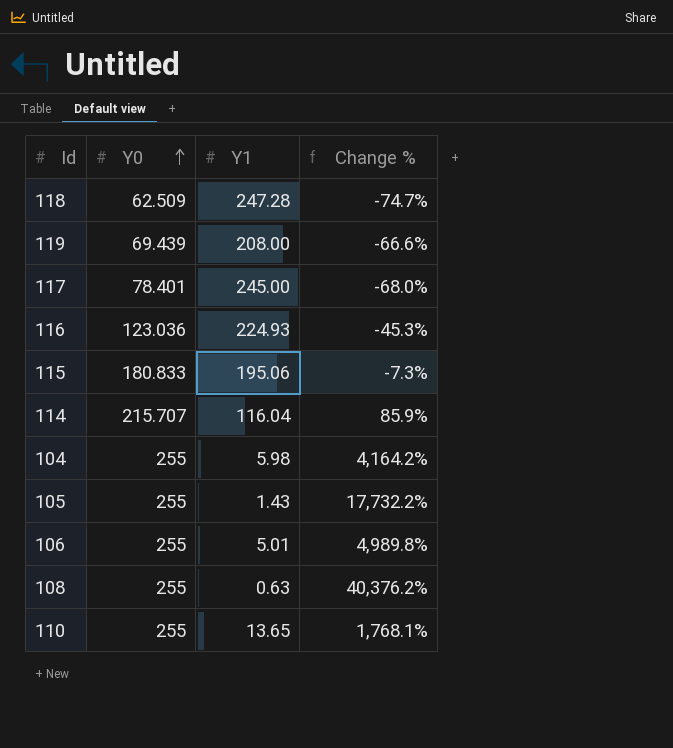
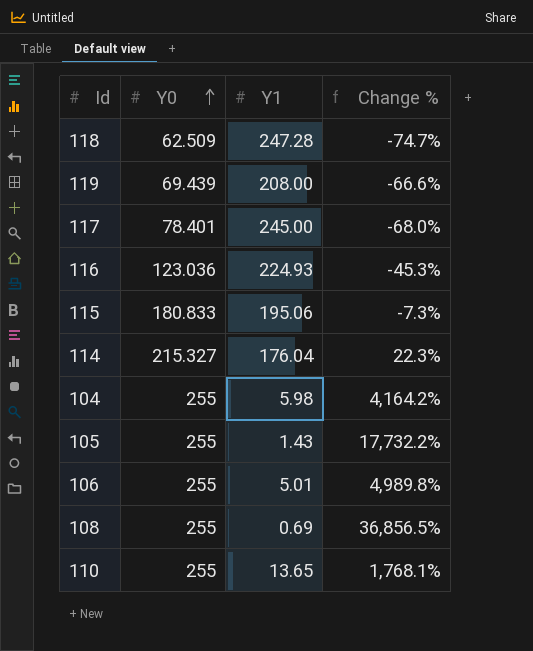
114 | Y0: 215.707 -> 215.327
114 | Y1: 116.04 -> 176.04
114 | Change %: 85.9% -> 22.3%
108 | Y1: 0.63 -> 0.69
108 | Change %: 40,376.2% -> 36,856.5%

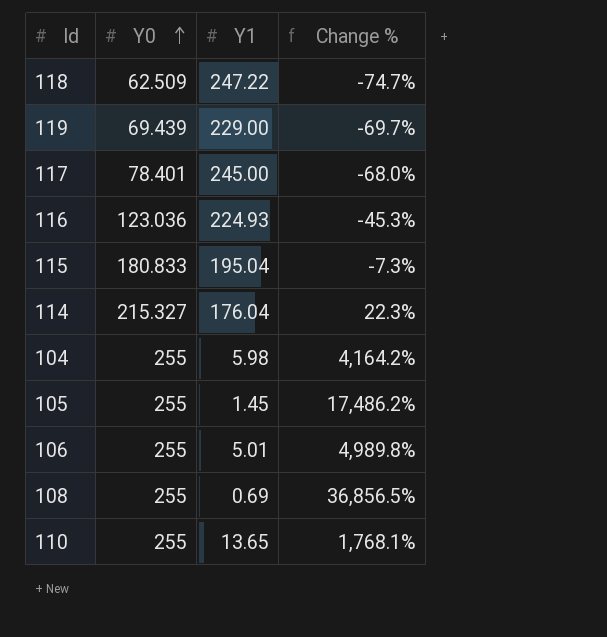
118 | Y1: 247.28 -> 247.22
119 | Y1: 208.00 -> 229.00
119 | Change %: -66.6% -> -69.7%
115 | Y1: 195.06 -> 195.04
105 | Y1: 1.43 -> 1.45
105 | Change %: 17,732.2% -> 17,486.2%

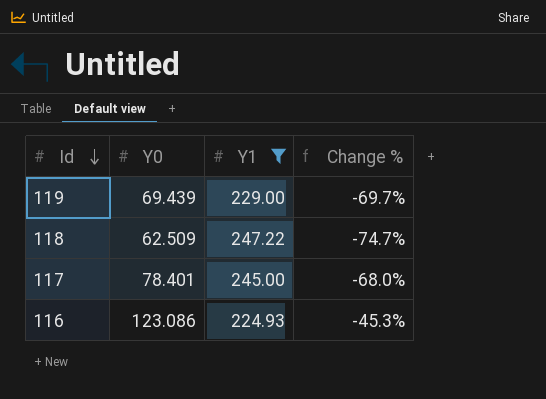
filter: none -> Y1 >= 224.93
row order: Y0 ascending -> Id descending
116 | Y0: 123.036 -> 123.086

